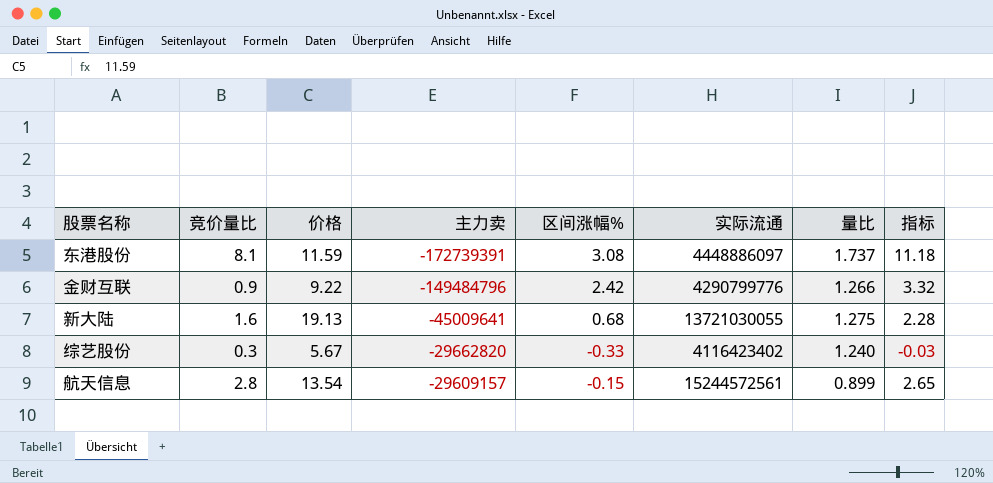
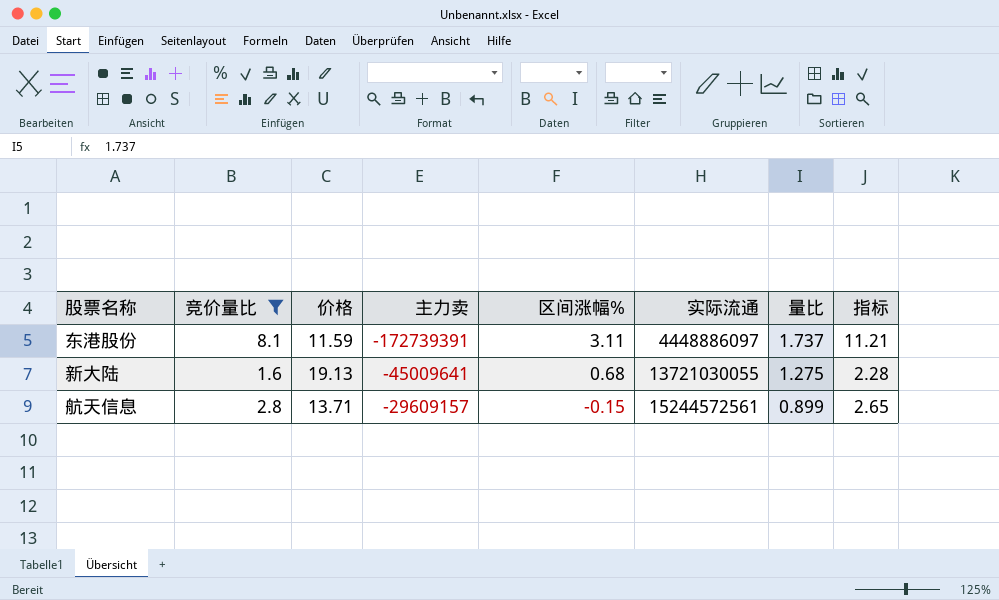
filter: none -> 竞价量比 >= 1.6
东港股份 | 区间涨幅%: 3.08 -> 3.11
东港股份 | 指标: 11.18 -> 11.21
航天信息 | 价格: 13.54 -> 13.71

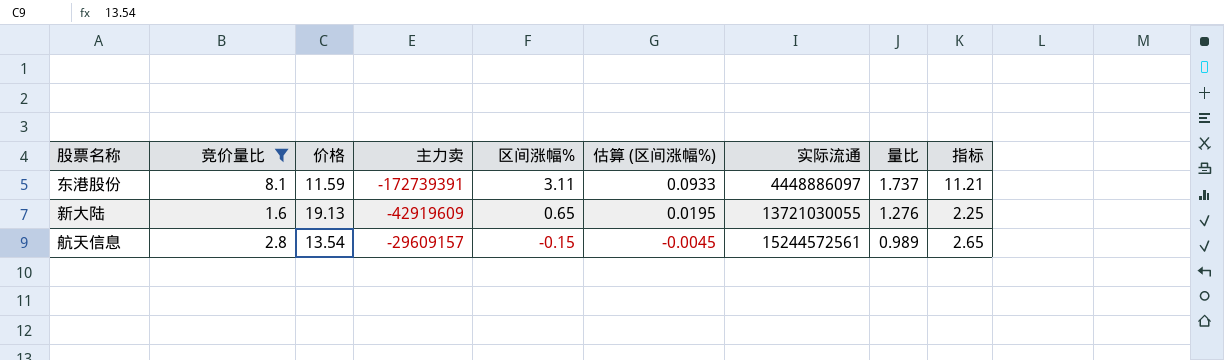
column 估算 (区间涨幅%) | formula: none -> [区间涨幅%] * 0.03
新大陆 | 主力卖: -45009641 -> -42919609
新大陆 | 区间涨幅%: 0.68 -> 0.65
新大陆 | 量比: 1.275 -> 1.276
新大陆 | 指标: 2.28 -> 2.25
航天信息 | 价格: 13.71 -> 13.54
航天信息 | 量比: 0.899 -> 0.989

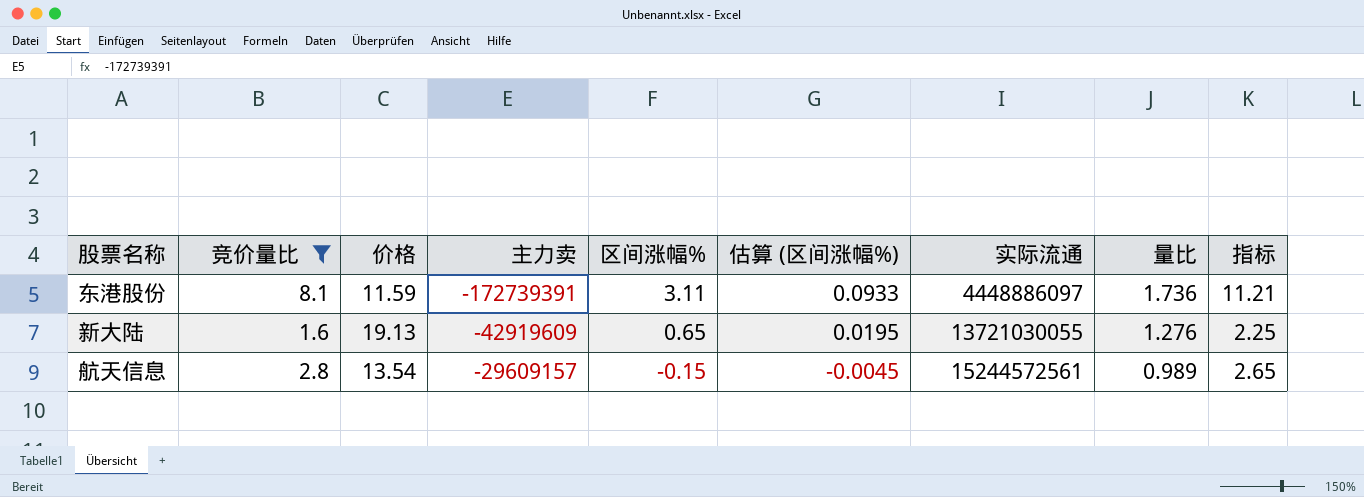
东港股份 | 量比: 1.737 -> 1.736

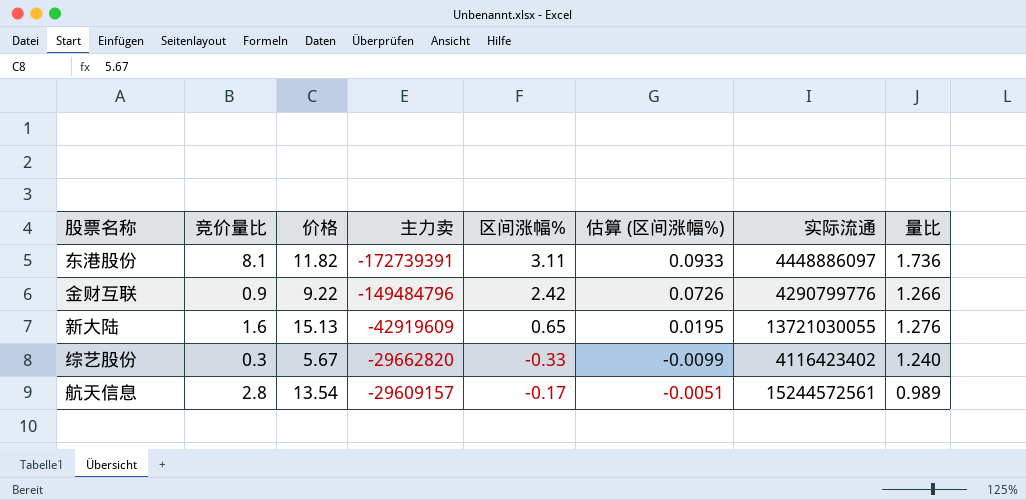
filter: 竞价量比 >= 1.6 -> none
column 指标 | formula: [竞价量比] + [区间涨幅%] -> none
东港股份 | 价格: 11.59 -> 11.82
新大陆 | 价格: 19.13 -> 15.13
航天信息 | 区间涨幅%: -0.15 -> -0.17
航天信息 | 估算 (区间涨幅%): -0.0045 -> -0.0051

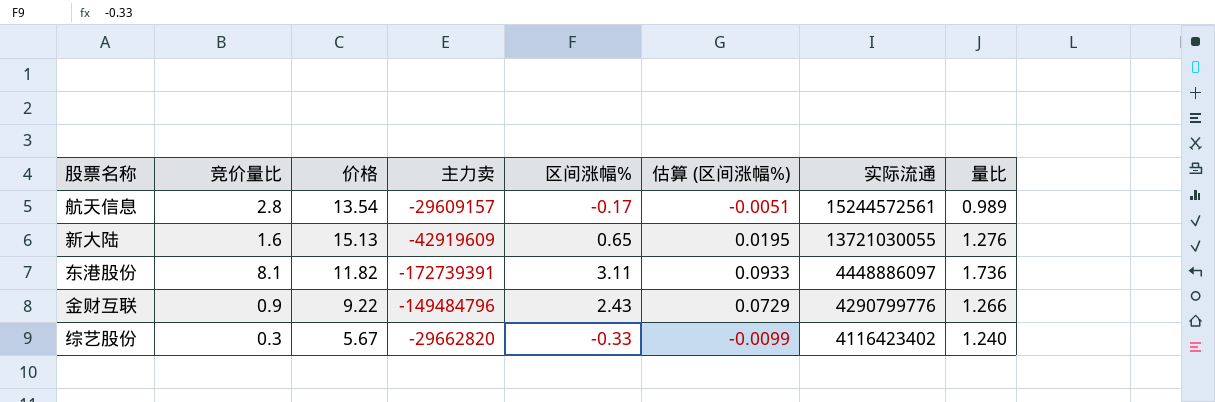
row order: 主力卖 ascending -> 实际流通 descending
金财互联 | 区间涨幅%: 2.42 -> 2.43
金财互联 | 估算 (区间涨幅%): 0.0726 -> 0.0729

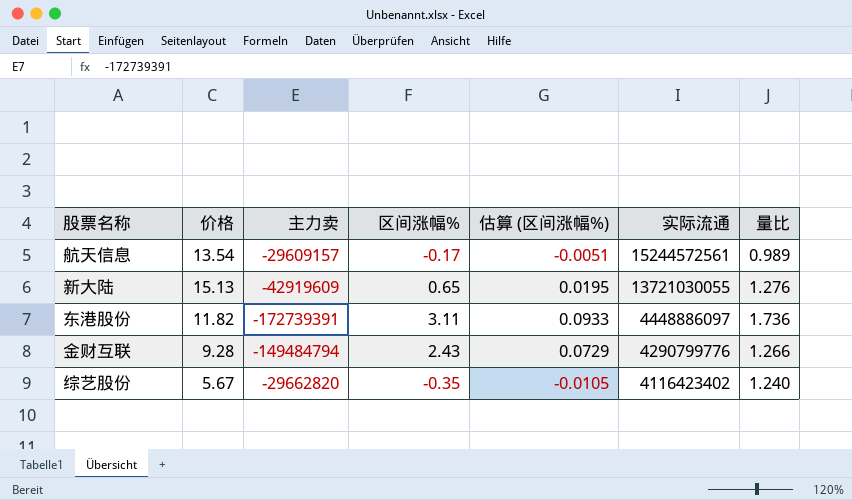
column 竞价量比 | position: 2 -> none
金财互联 | 价格: 9.22 -> 9.28
金财互联 | 主力卖: -149484796 -> -149484794
综艺股份 | 区间涨幅%: -0.33 -> -0.35
综艺股份 | 估算 (区间涨幅%): -0.0099 -> -0.0105

